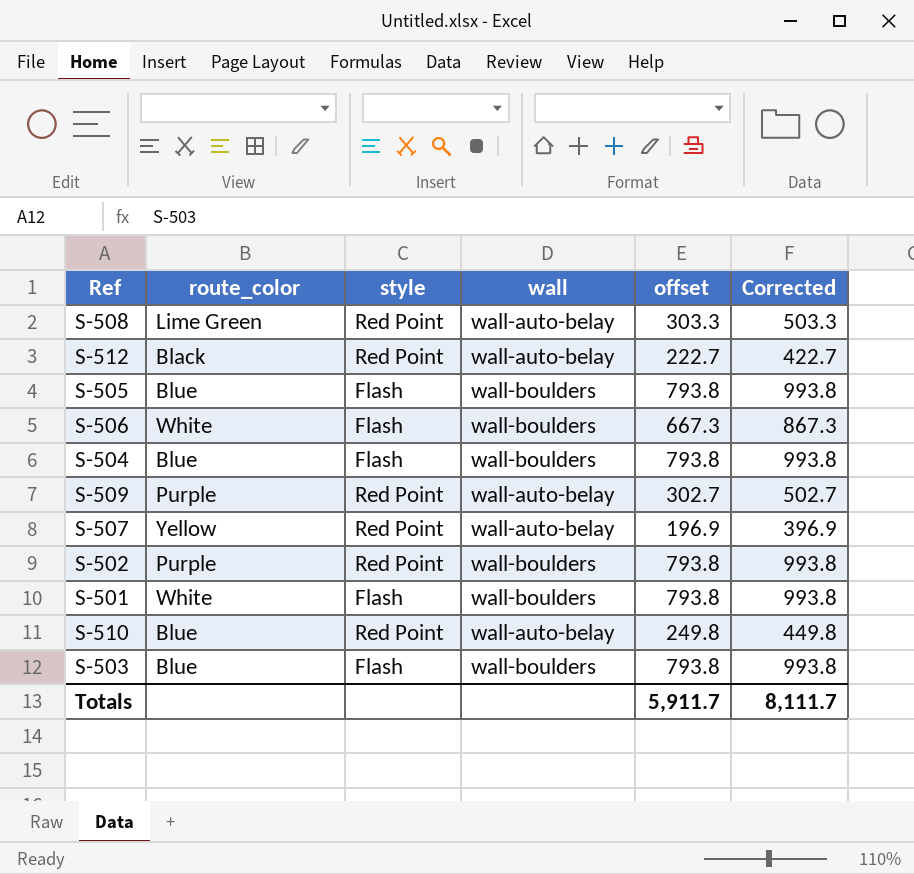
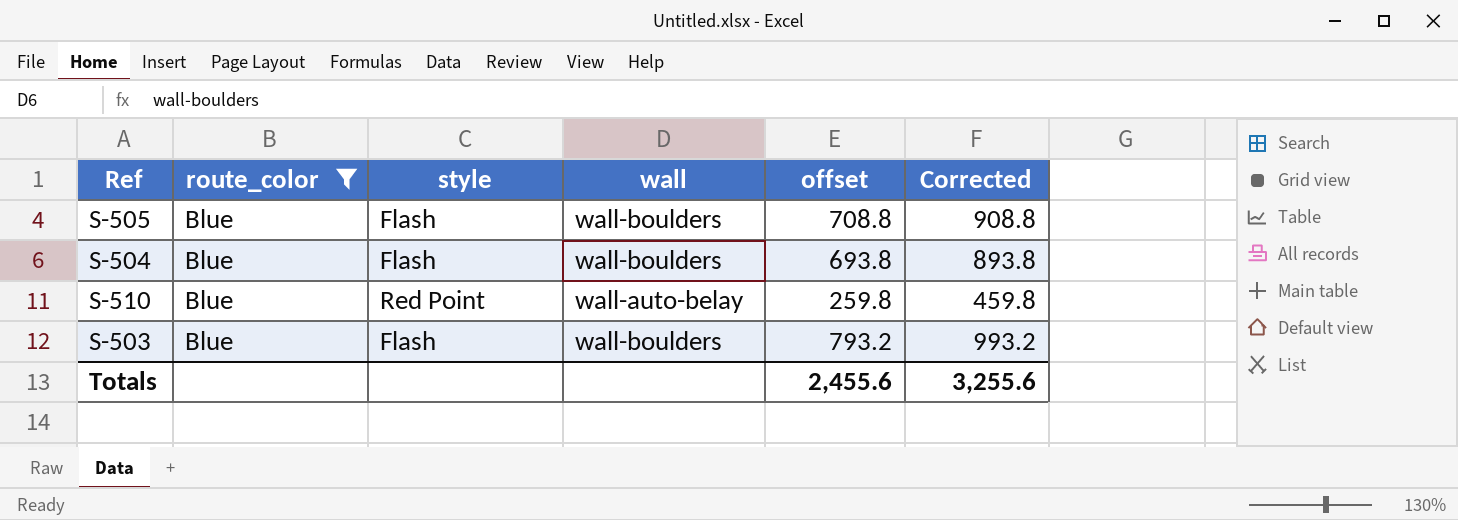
filter: none -> route_color = Blue
S-505 | offset: 793.8 -> 708.8
S-505 | Corrected: 993.8 -> 908.8
S-504 | offset: 793.8 -> 693.8
S-504 | Corrected: 993.8 -> 893.8
S-510 | offset: 249.8 -> 259.8
S-510 | Corrected: 449.8 -> 459.8
S-503 | offset: 793.8 -> 793.2
S-503 | Corrected: 993.8 -> 993.2
Totals | offset: 5,911.7 -> 2,455.6
Totals | Corrected: 8,111.7 -> 3,255.6

